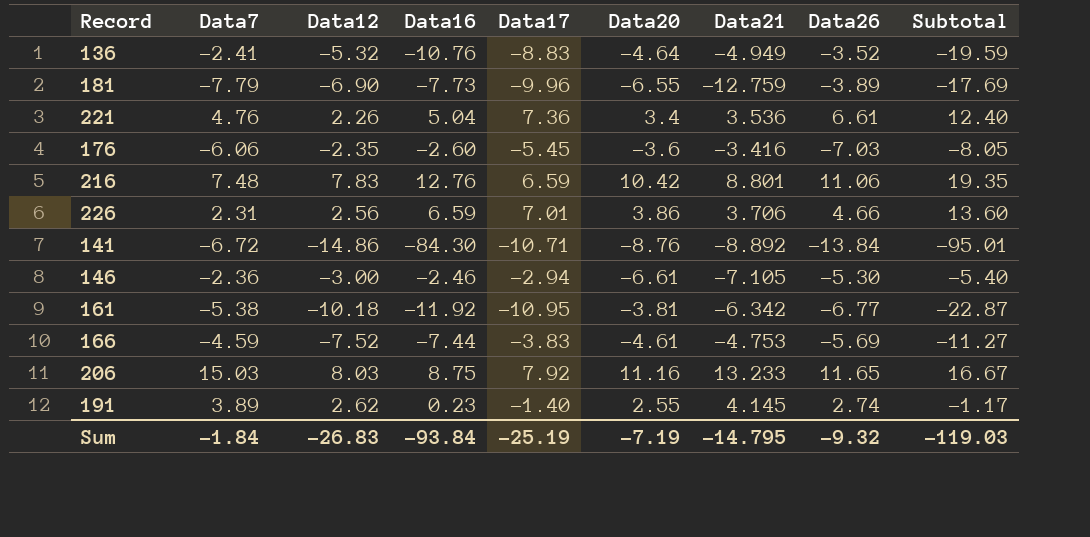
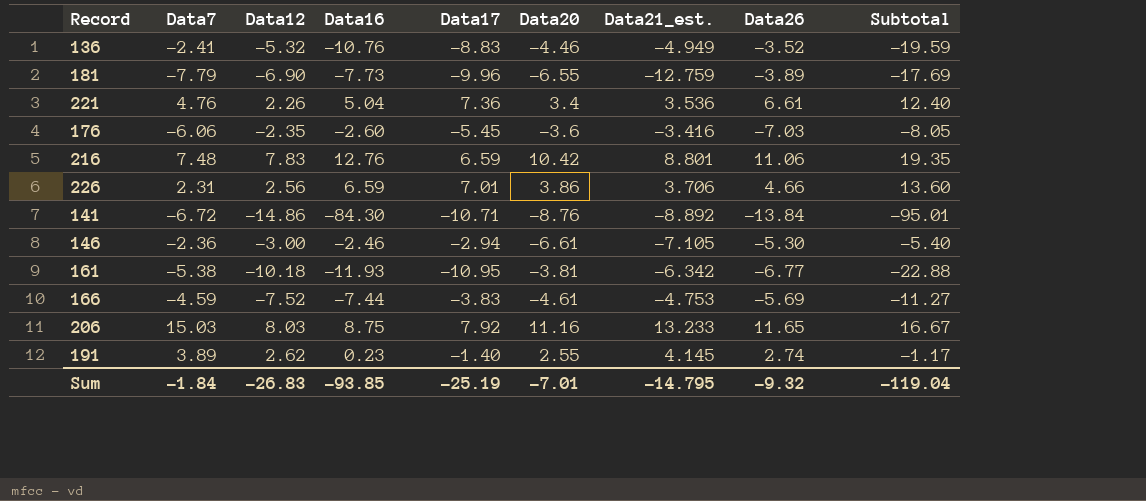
column name: Data21 -> Data21_est.
136 | Data20: -4.64 -> -4.46
161 | Data16: -11.92 -> -11.93
161 | Subtotal: -22.87 -> -22.88
Sum | Data16: -93.84 -> -93.85
Sum | Data20: -7.19 -> -7.01
Sum | Subtotal: -119.03 -> -119.04

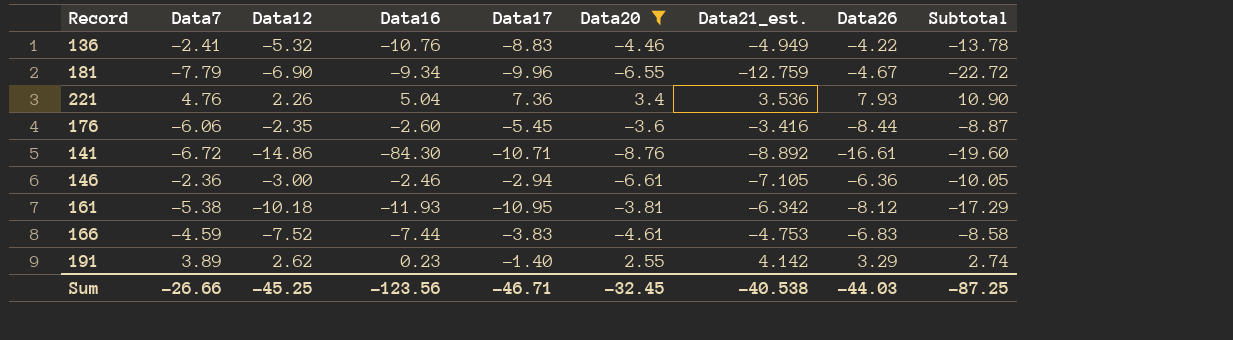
filter: none -> Data20 <= 3.4
column Subtotal | formula: [Data16] + [Data17] -> [Data17] + [Data21_est.]
136 | Data26: -3.52 -> -4.22
181 | Data16: -7.73 -> -9.34
181 | Data26: -3.89 -> -4.67
221 | Data26: 6.61 -> 7.93
176 | Data26: -7.03 -> -8.44
141 | Data26: -13.84 -> -16.61
146 | Data26: -5.30 -> -6.36
161 | Data26: -6.77 -> -8.12
166 | Data26: -5.69 -> -6.83
191 | Data21_est.: 4.145 -> 4.142
191 | Data26: 2.74 -> 3.29
Sum | Data7: -1.84 -> -26.66
Sum | Data12: -26.83 -> -45.25
Sum | Data16: -93.85 -> -123.56
Sum | Data17: -25.19 -> -46.71
Sum | Data20: -7.01 -> -32.45
Sum | Data21_est.: -14.795 -> -40.538
Sum | Data26: -9.32 -> -44.03
Sum | Subtotal: -119.04 -> -87.25

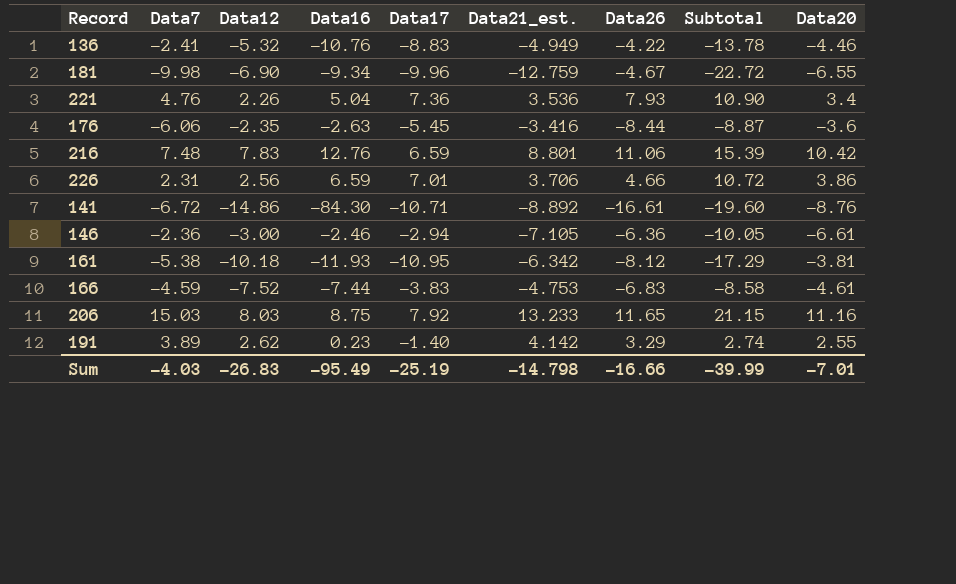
filter: Data20 <= 3.4 -> none
column Data20 | position: 6 -> 9
181 | Data7: -7.79 -> -9.98
176 | Data16: -2.60 -> -2.63
Sum | Data7: -26.66 -> -4.03
Sum | Data12: -45.25 -> -26.83
Sum | Data16: -123.56 -> -95.49
Sum | Data17: -46.71 -> -25.19
Sum | Data21_est.: -40.538 -> -14.798
Sum | Data26: -44.03 -> -16.66
Sum | Subtotal: -87.25 -> -39.99
Sum | Data20: -32.45 -> -7.01

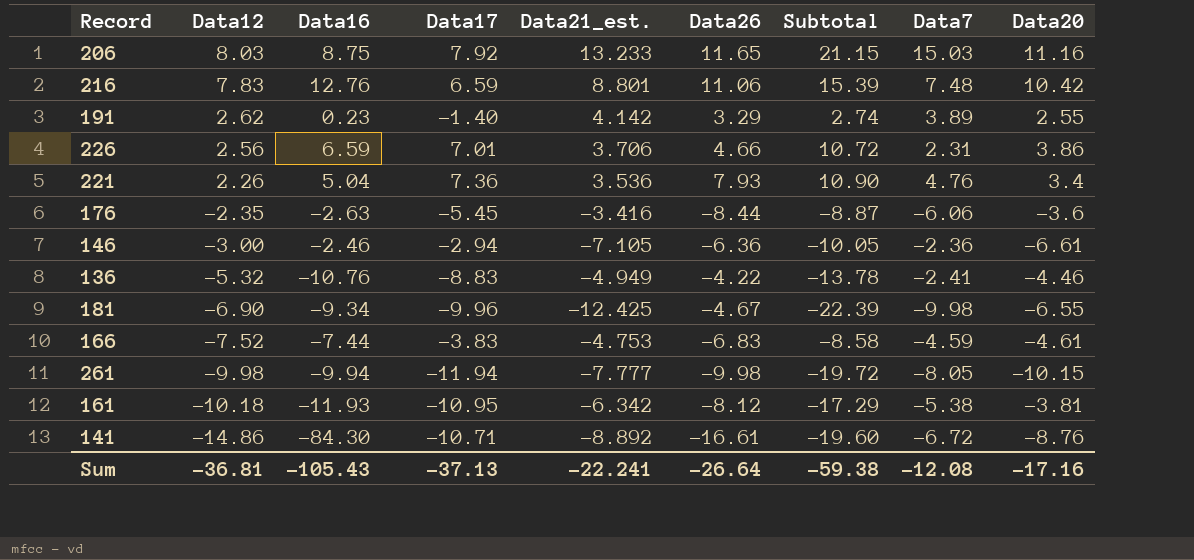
row order: none -> Data12 descending
column Data7 | position: 2 -> 8
181 | Data21_est.: -12.759 -> -12.425
181 | Subtotal: -22.72 -> -22.39
row 261: none -> -9.98 | -9.94 | -11.94 | -7.777 | -9.98 | -19.72 | -8.05 | -10.15
Sum | Data12: -26.83 -> -36.81
Sum | Data16: -95.49 -> -105.43
Sum | Data17: -25.19 -> -37.13
Sum | Data21_est.: -14.798 -> -22.241
Sum | Data26: -16.66 -> -26.64
Sum | Subtotal: -39.99 -> -59.38
Sum | Data7: -4.03 -> -12.08
Sum | Data20: -7.01 -> -17.16

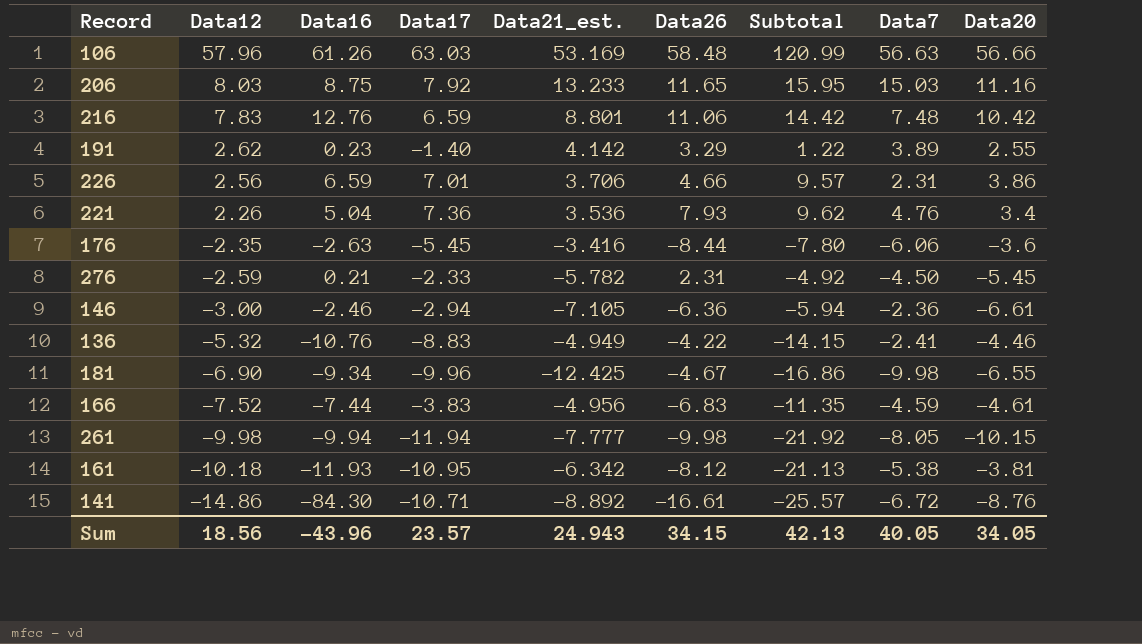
column Subtotal | formula: [Data17] + [Data21_est.] -> [Data12] + [Data17]
row 106: none -> 57.96 | 61.26 | 63.03 | 53.169 | 58.48 | 120.99 | 56.63 | 56.66
row 276: none -> -2.59 | 0.21 | -2.33 | -5.782 | 2.31 | -4.92 | -4.50 | -5.45
166 | Data21_est.: -4.753 -> -4.956
Sum | Data12: -36.81 -> 18.56
Sum | Data16: -105.43 -> -43.96
Sum | Data17: -37.13 -> 23.57
Sum | Data21_est.: -22.241 -> 24.943
Sum | Data26: -26.64 -> 34.15
Sum | Subtotal: -59.38 -> 42.13
Sum | Data7: -12.08 -> 40.05
Sum | Data20: -17.16 -> 34.05

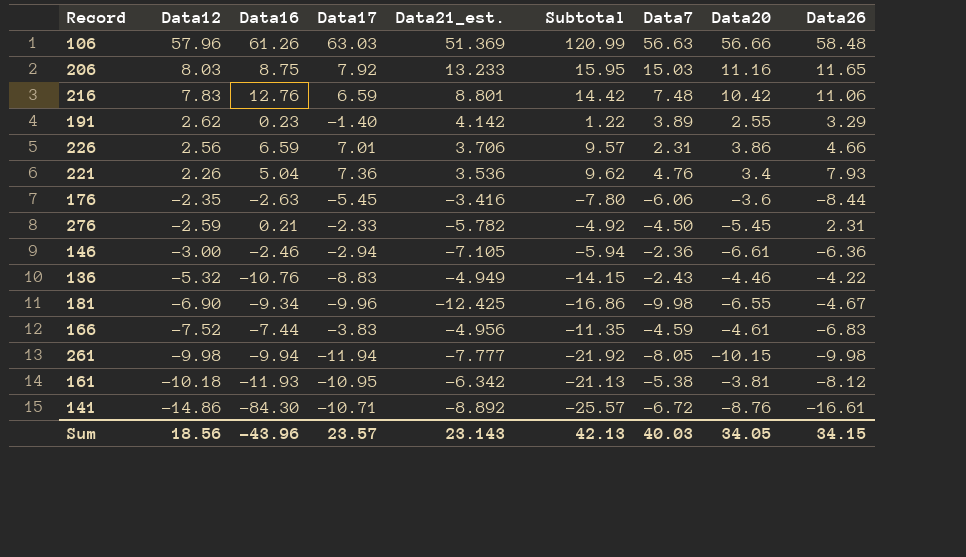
column Data26 | position: 6 -> 9
106 | Data21_est.: 53.169 -> 51.369
136 | Data7: -2.41 -> -2.43
Sum | Data21_est.: 24.943 -> 23.143
Sum | Data7: 40.05 -> 40.03

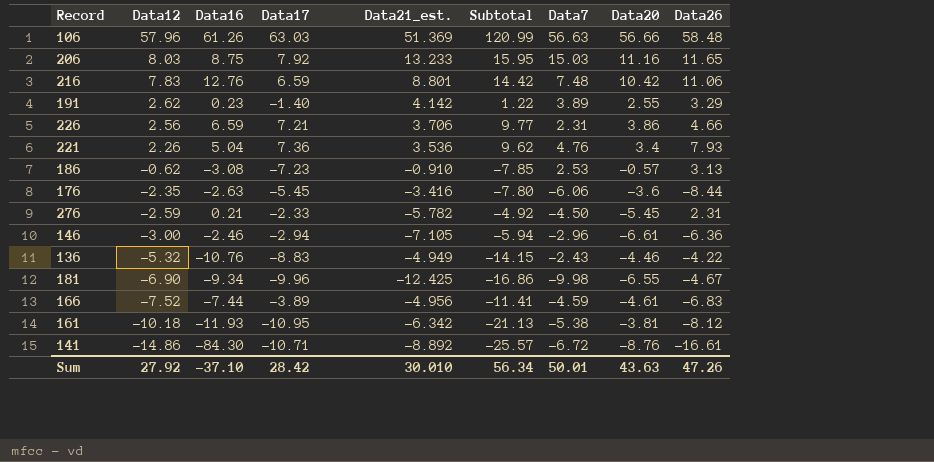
row 261: -9.98 | -9.94 | -11.94 | -7.777 | -21.92 | -8.05 | -10.15 | -9.98 -> none
226 | Data17: 7.01 -> 7.21
226 | Subtotal: 9.57 -> 9.77
row 186: none -> -0.62 | -3.08 | -7.23 | -0.910 | -7.85 | 2.53 | -0.57 | 3.13
146 | Data7: -2.36 -> -2.96
166 | Data17: -3.83 -> -3.89
166 | Subtotal: -11.35 -> -11.41
Sum | Data12: 18.56 -> 27.92
Sum | Data16: -43.96 -> -37.10
Sum | Data17: 23.57 -> 28.42
Sum | Data21_est.: 23.143 -> 30.010
Sum | Subtotal: 42.13 -> 56.34
Sum | Data7: 40.03 -> 50.01
Sum | Data20: 34.05 -> 43.63
Sum | Data26: 34.15 -> 47.26

